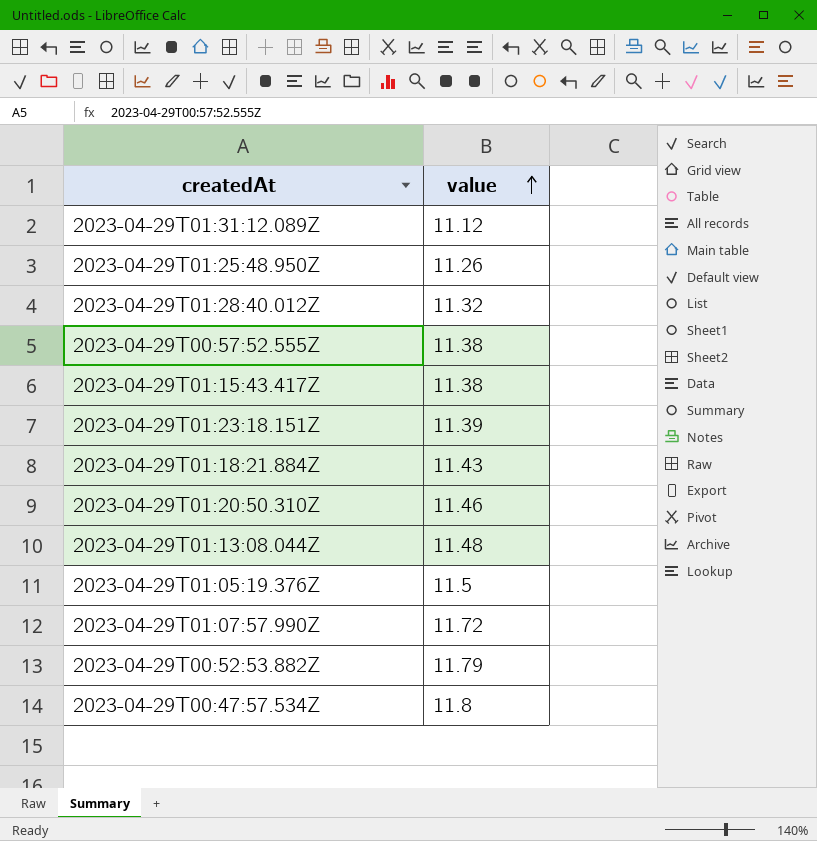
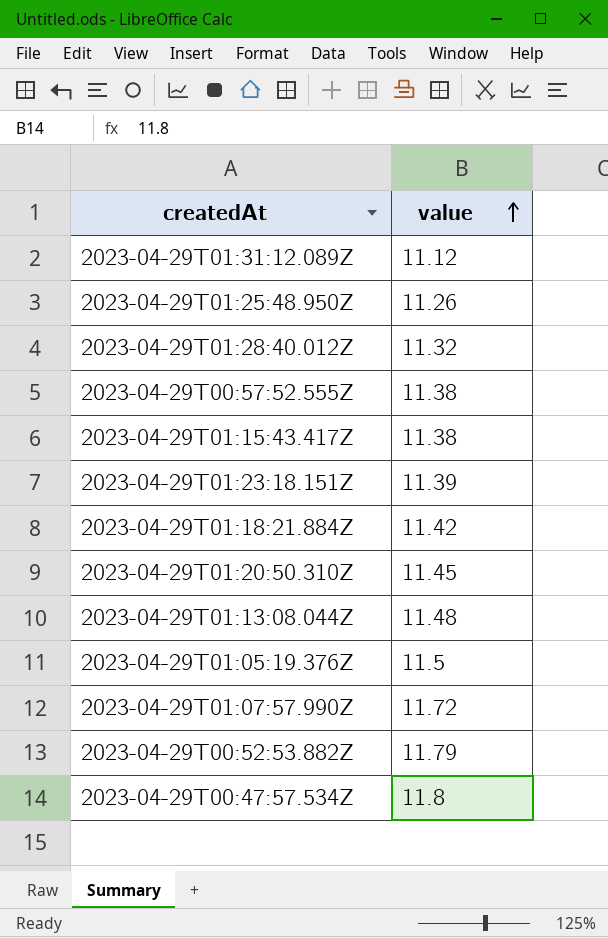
2023-04-29T01:18:21.884Z | value: 11.43 -> 11.42
2023-04-29T01:20:50.310Z | value: 11.46 -> 11.45

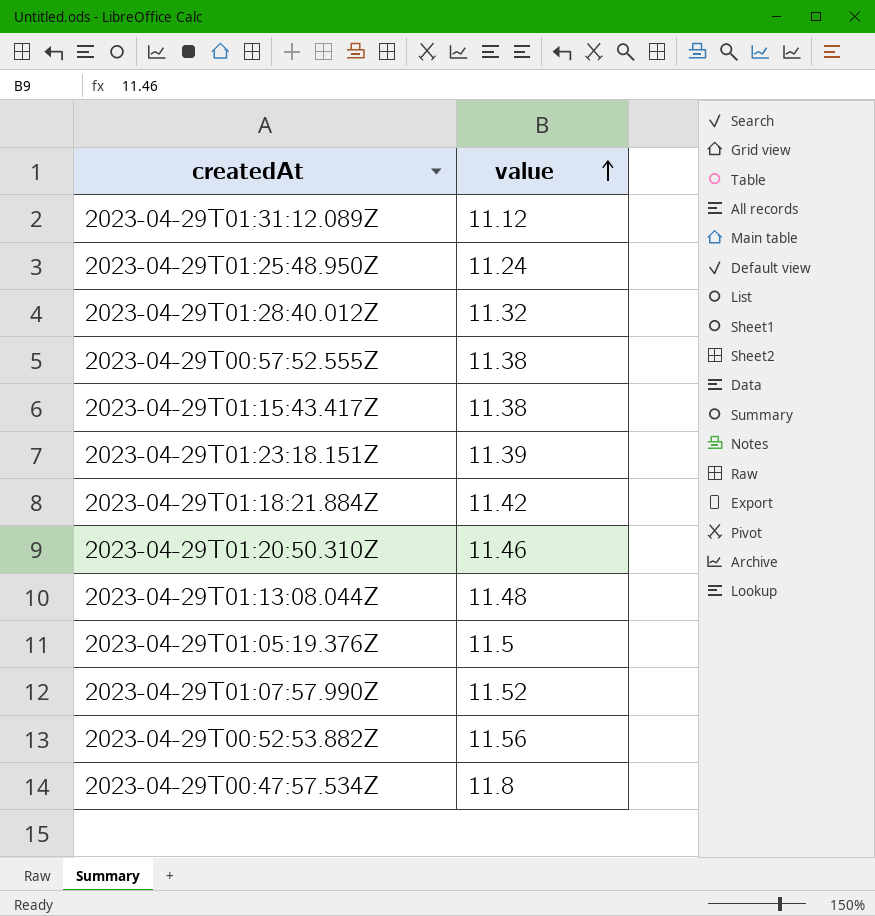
2023-04-29T01:25:48.950Z | value: 11.26 -> 11.24
2023-04-29T01:20:50.310Z | value: 11.45 -> 11.46
2023-04-29T01:07:57.990Z | value: 11.72 -> 11.52
2023-04-29T00:52:53.882Z | value: 11.79 -> 11.56

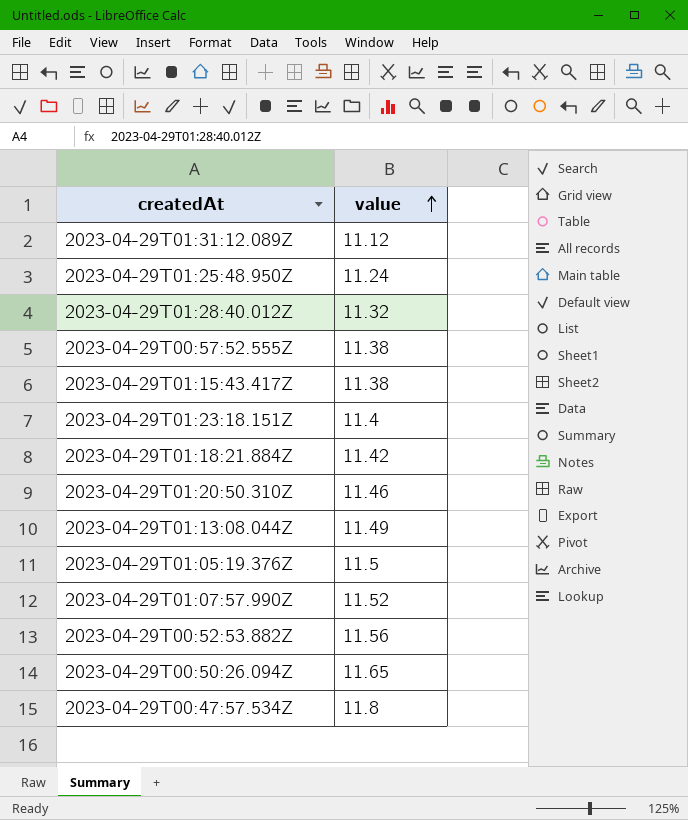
2023-04-29T01:23:18.151Z | value: 11.39 -> 11.4
2023-04-29T01:13:08.044Z | value: 11.48 -> 11.49
row 2023-04-29T00:50:26.094Z: none -> 11.65

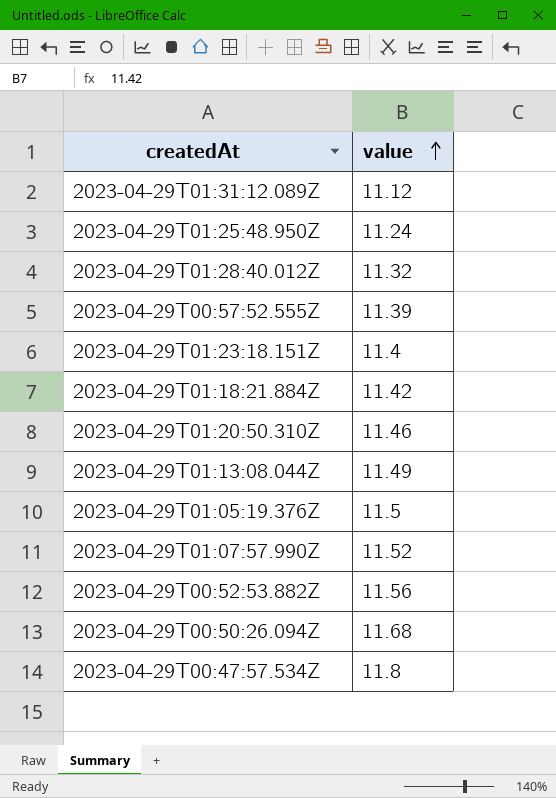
row 2023-04-29T01:15:43.417Z: 11.38 -> none
2023-04-29T00:57:52.555Z | value: 11.38 -> 11.39
2023-04-29T00:50:26.094Z | value: 11.65 -> 11.68

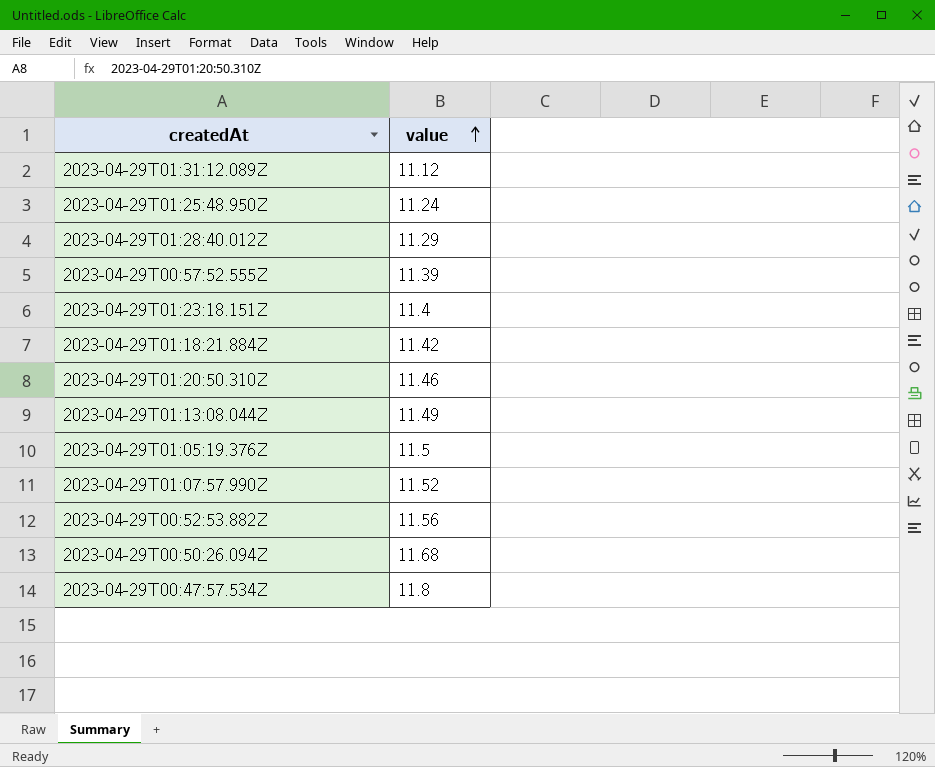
2023-04-29T01:28:40.012Z | value: 11.32 -> 11.29

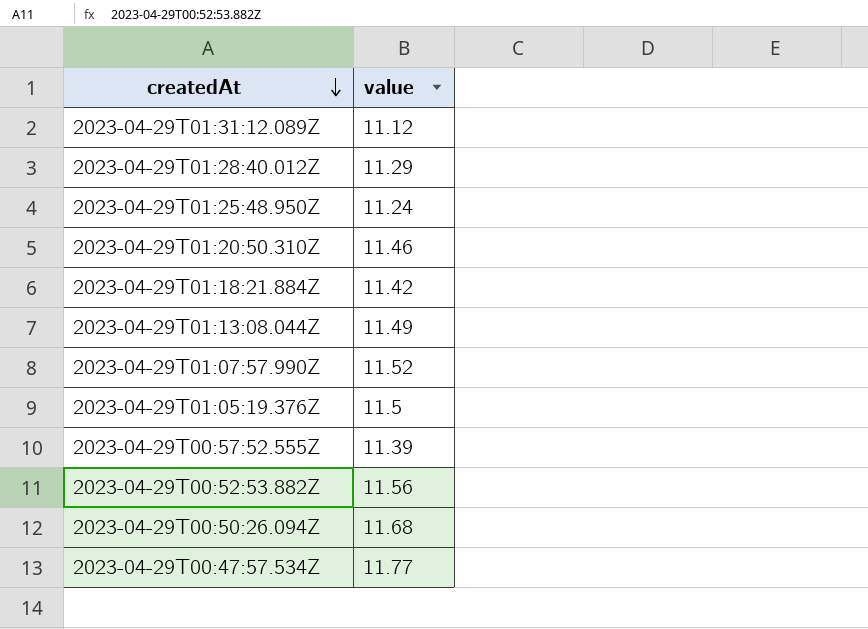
row order: value ascending -> createdAt descending
row 2023-04-29T01:23:18.151Z: 11.4 -> none
2023-04-29T00:47:57.534Z | value: 11.8 -> 11.77

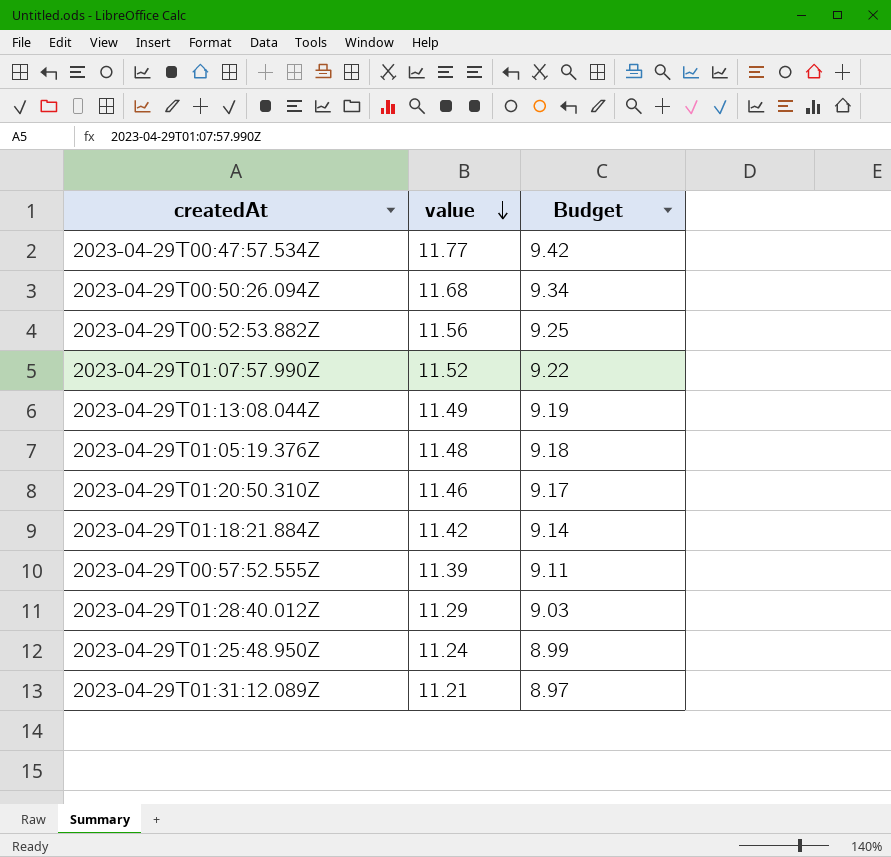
row order: createdAt descending -> value descending
column Budget | formula: none -> [value] * 0.8
2023-04-29T01:05:19.376Z | value: 11.5 -> 11.48
2023-04-29T01:31:12.089Z | value: 11.12 -> 11.21

